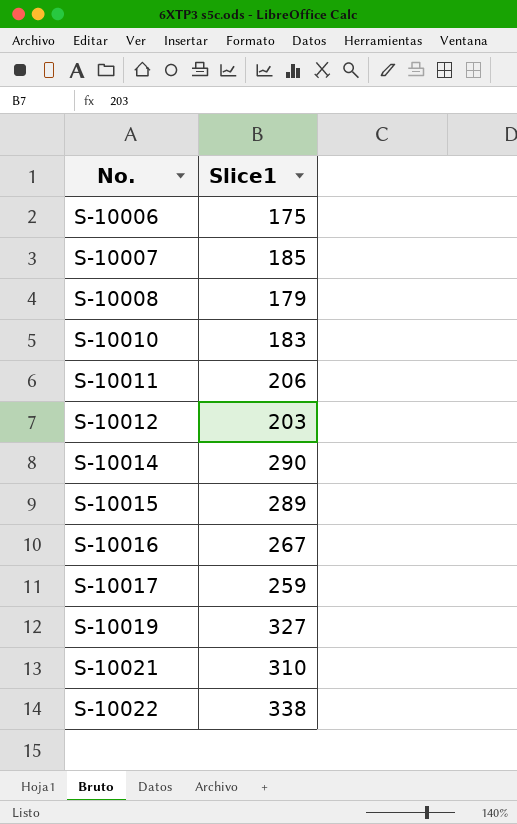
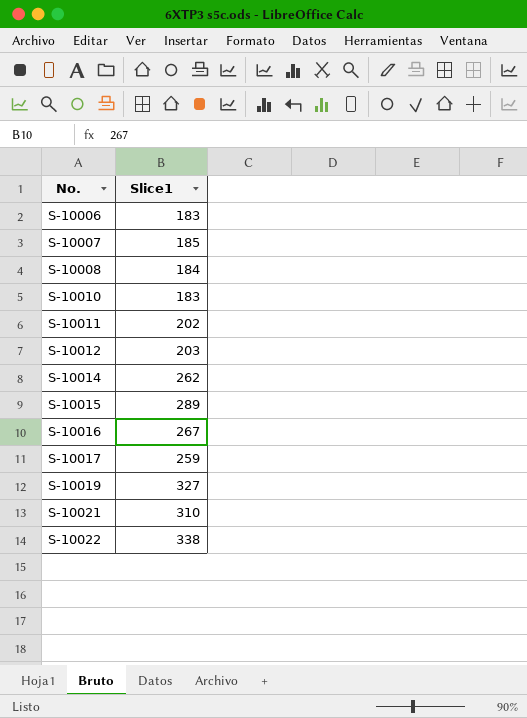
S-10006 | Slice1: 175 -> 183
S-10008 | Slice1: 179 -> 184
S-10011 | Slice1: 206 -> 202
S-10014 | Slice1: 290 -> 262

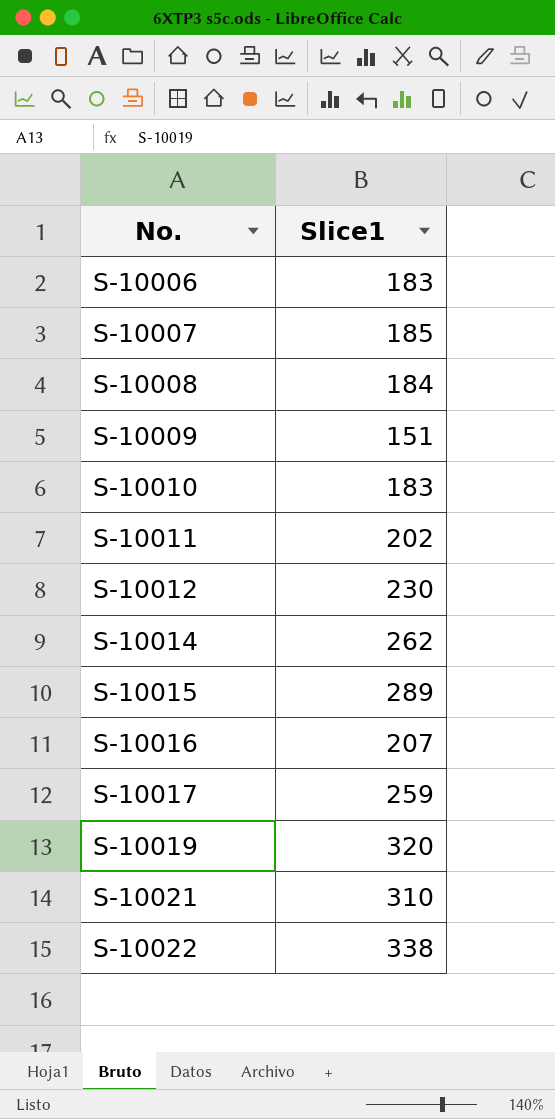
row S-10009: none -> 151
S-10012 | Slice1: 203 -> 230
S-10016 | Slice1: 267 -> 207
S-10019 | Slice1: 327 -> 320

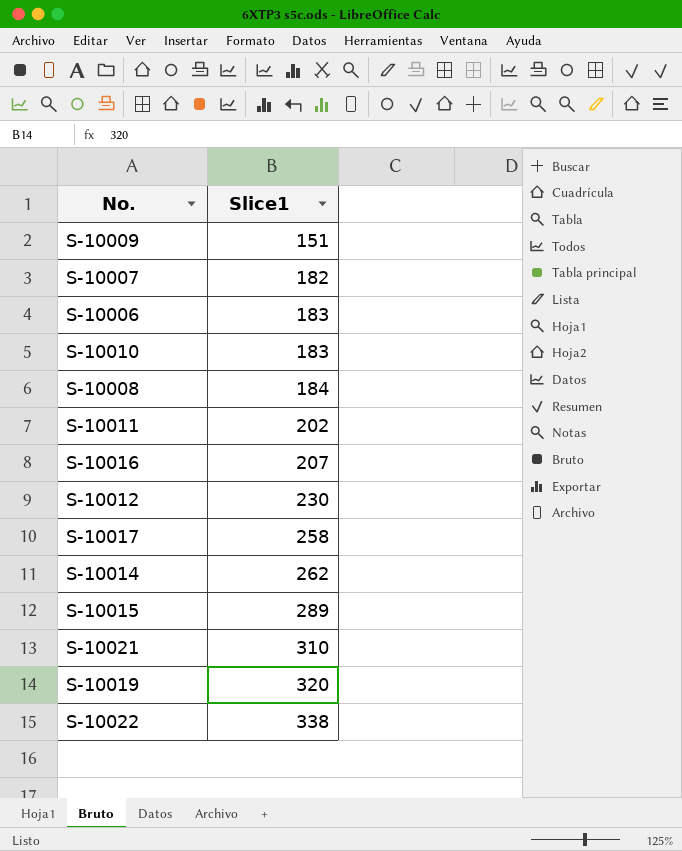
row order: No. ascending -> Slice1 ascending
S-10007 | Slice1: 185 -> 182
S-10017 | Slice1: 259 -> 258

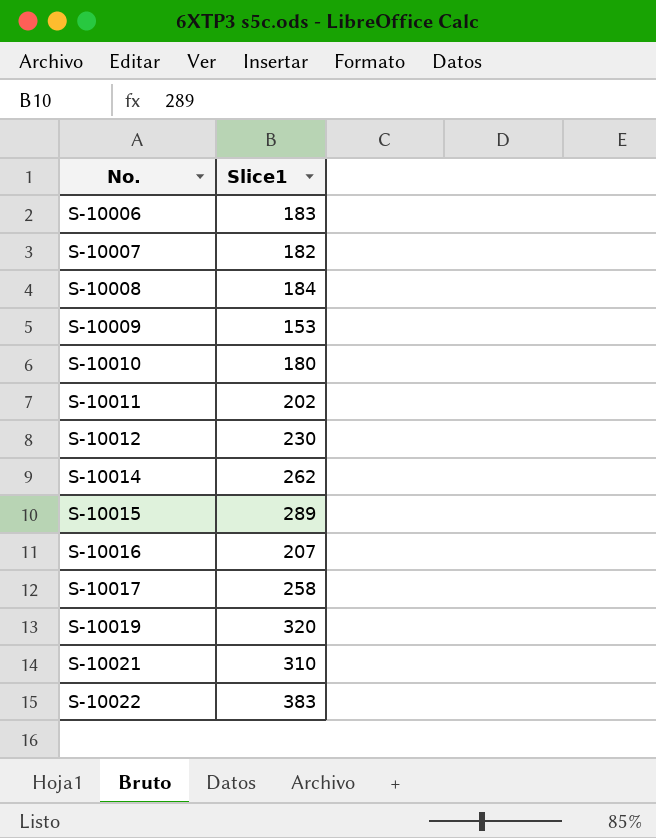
row order: Slice1 ascending -> No. ascending
S-10009 | Slice1: 151 -> 153
S-10010 | Slice1: 183 -> 180
S-10022 | Slice1: 338 -> 383

